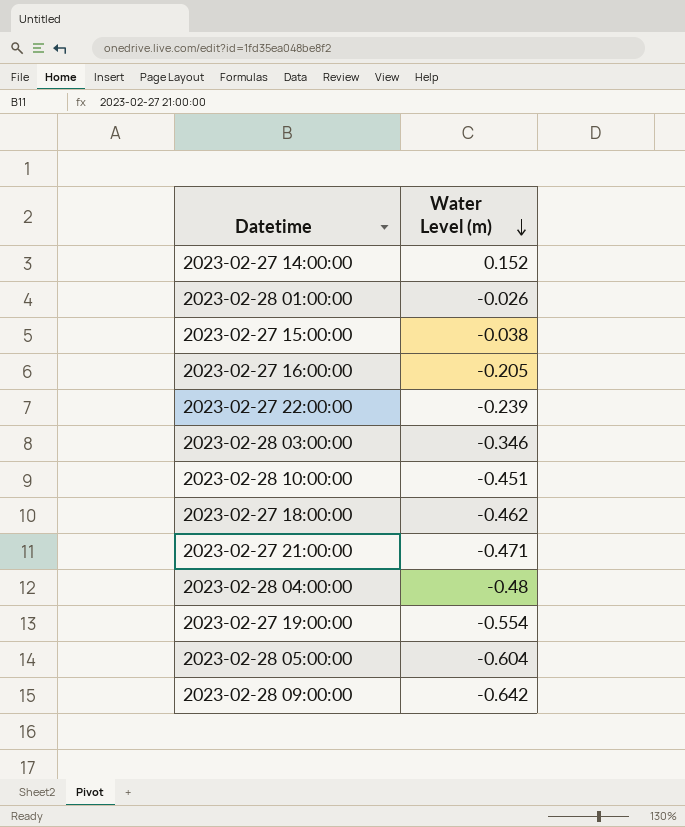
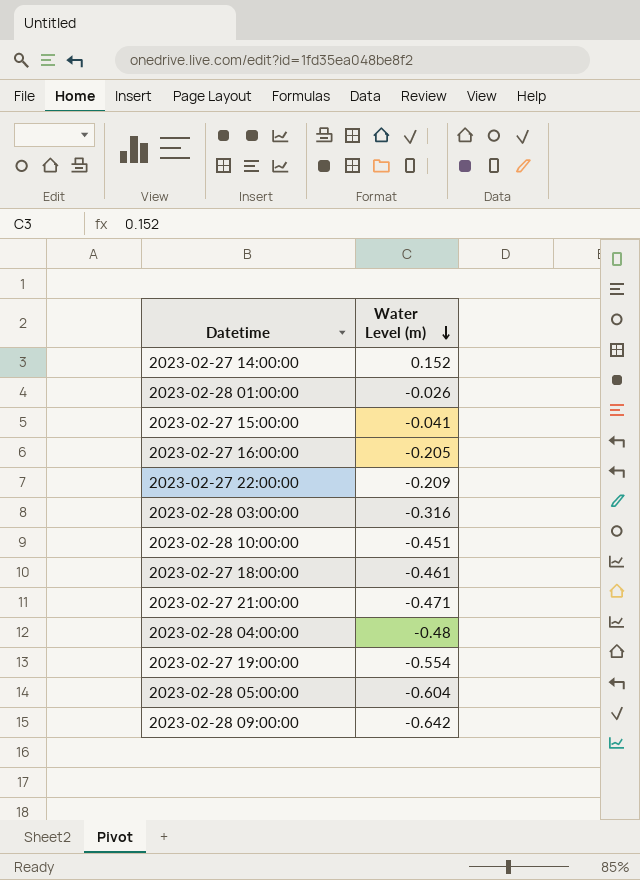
2023-02-27 15:00:00 | Water Level (m): -0.038 -> -0.041
2023-02-27 22:00:00 | Water Level (m): -0.239 -> -0.209
2023-02-28 03:00:00 | Water Level (m): -0.346 -> -0.316
2023-02-27 18:00:00 | Water Level (m): -0.462 -> -0.461

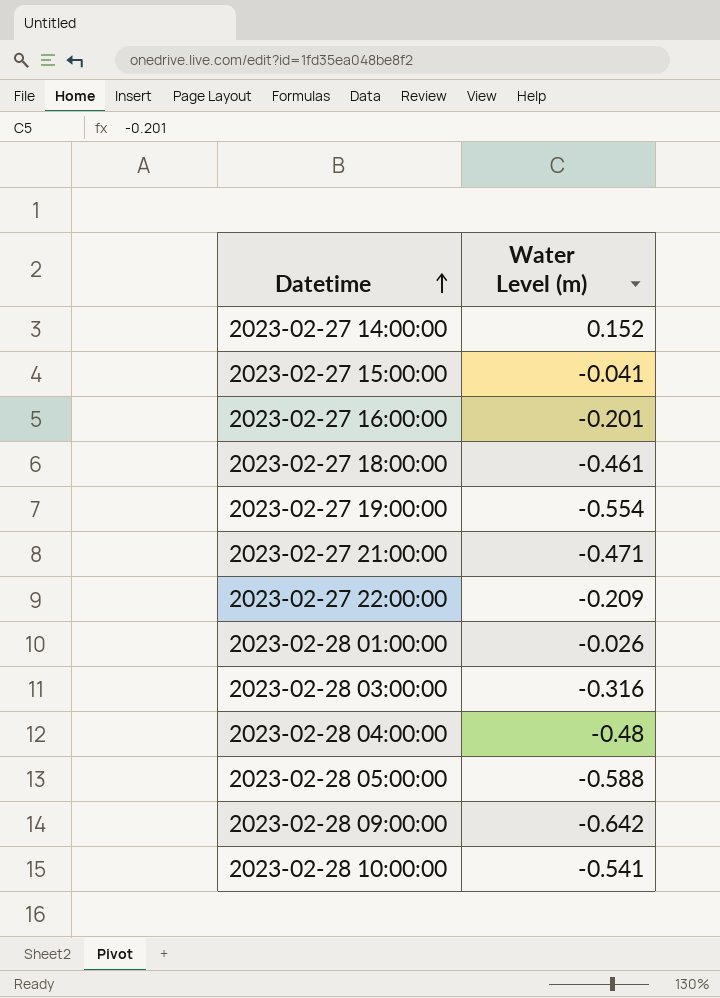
row order: Water Level (m) descending -> Datetime ascending
2023-02-27 16:00:00 | Water Level (m): -0.205 -> -0.201
2023-02-28 05:00:00 | Water Level (m): -0.604 -> -0.588
2023-02-28 10:00:00 | Water Level (m): -0.451 -> -0.541

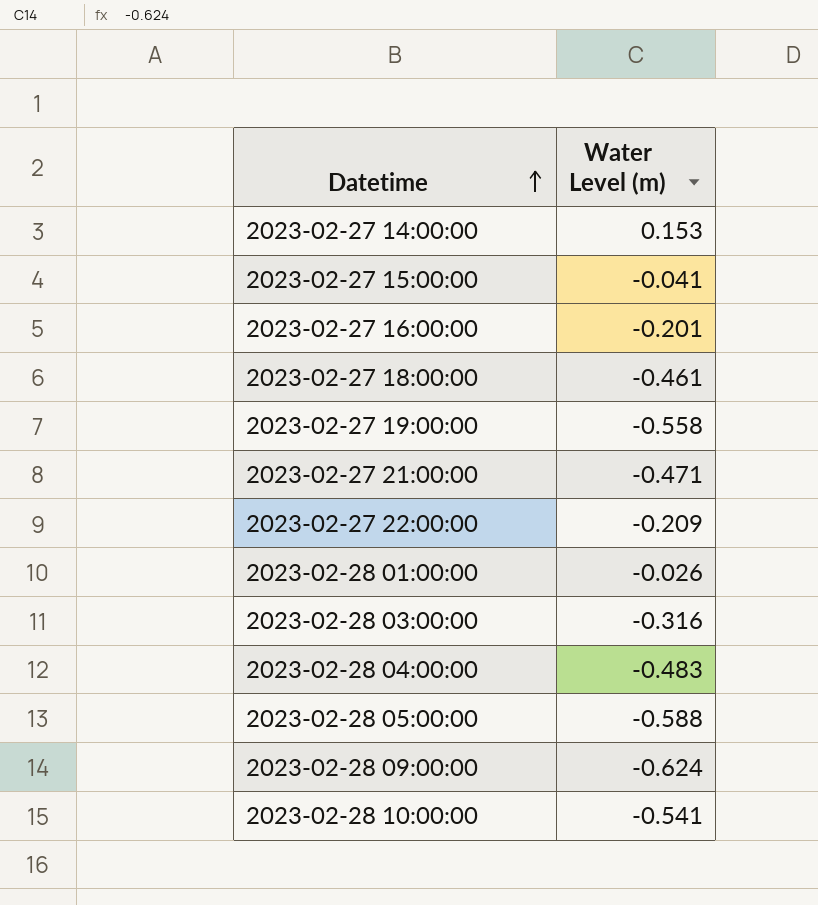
2023-02-27 14:00:00 | Water Level (m): 0.152 -> 0.153
2023-02-27 19:00:00 | Water Level (m): -0.554 -> -0.558
2023-02-28 04:00:00 | Water Level (m): -0.48 -> -0.483
2023-02-28 09:00:00 | Water Level (m): -0.642 -> -0.624

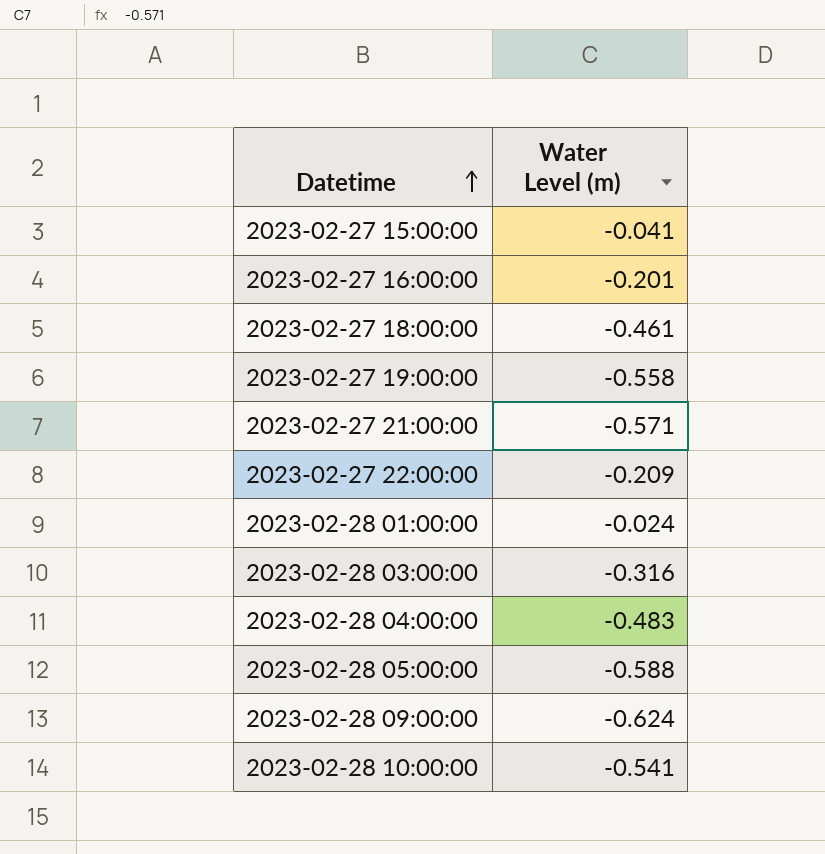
row 2023-02-27 14:00:00: 0.153 -> none
2023-02-27 21:00:00 | Water Level (m): -0.471 -> -0.571
2023-02-28 01:00:00 | Water Level (m): -0.026 -> -0.024

